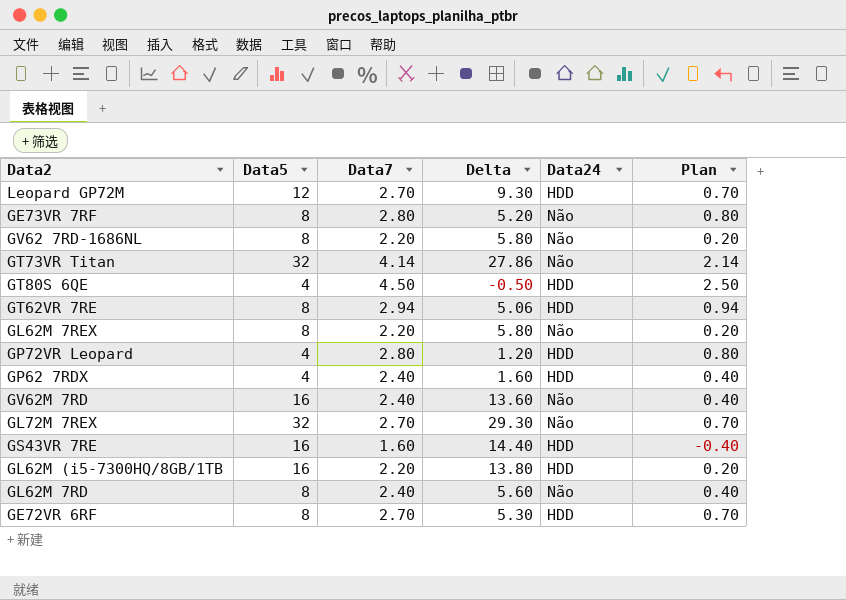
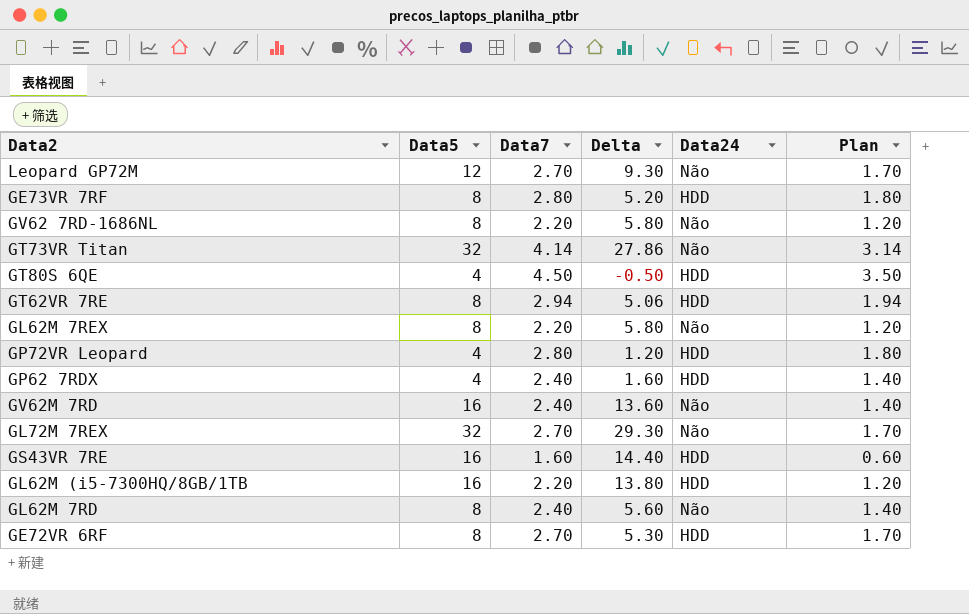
column Plan | formula: [Data7] - 2 -> [Data7] - 1
Leopard GP72M | Data24: HDD -> Não
GE73VR 7RF | Data24: Não -> HDD

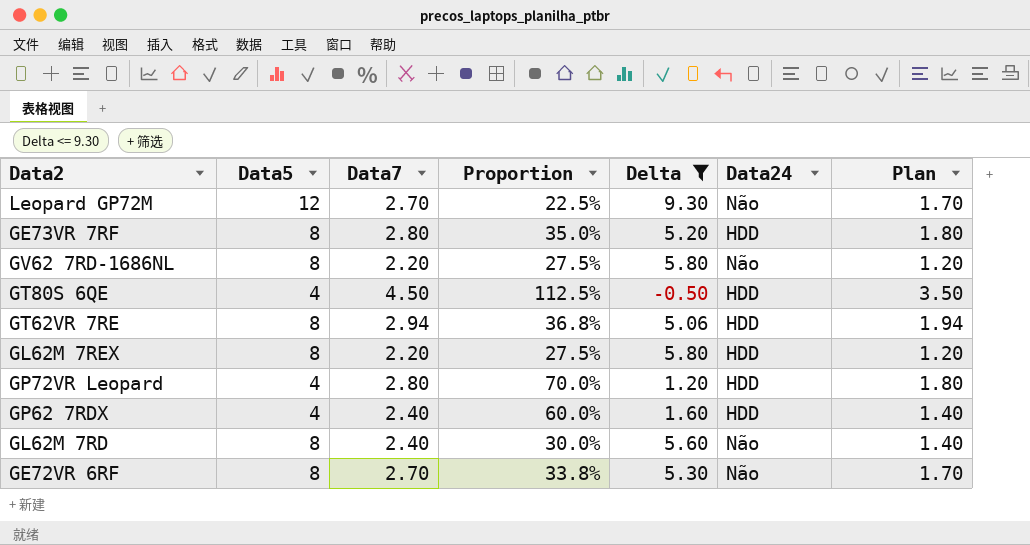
filter: none -> Delta <= 9.30
column Proportion | formula: none -> [Data7] / [Data5]
GL62M 7REX | Data24: Não -> HDD
GE72VR 6RF | Data24: HDD -> Não

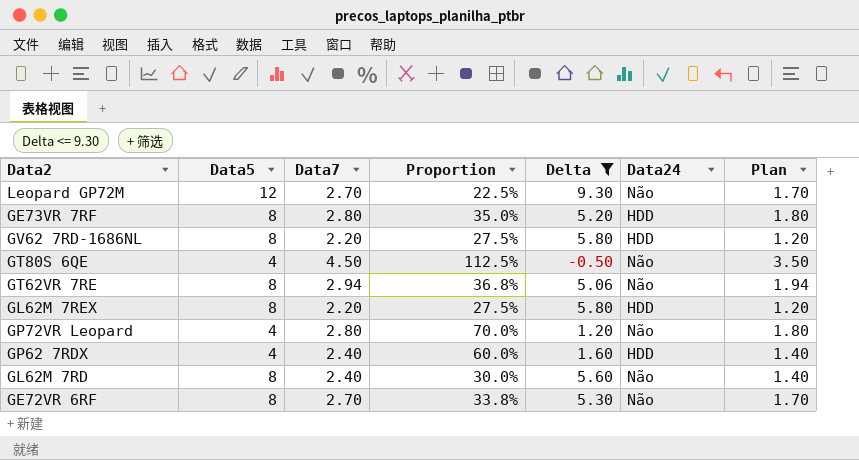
GV62 7RD-1686NL | Data24: Não -> HDD
GT80S 6QE | Data24: HDD -> Não
GT62VR 7RE | Data24: HDD -> Não
GP72VR Leopard | Data24: HDD -> Não

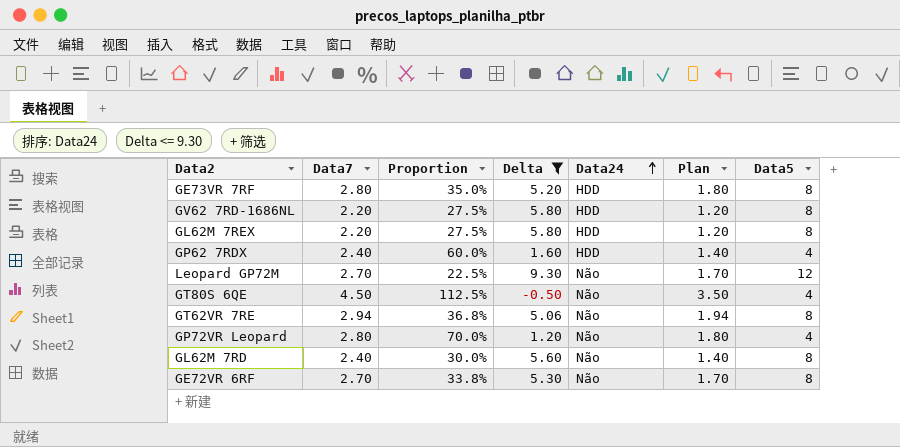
row order: none -> Data24 ascending
column Data5 | position: 2 -> 7

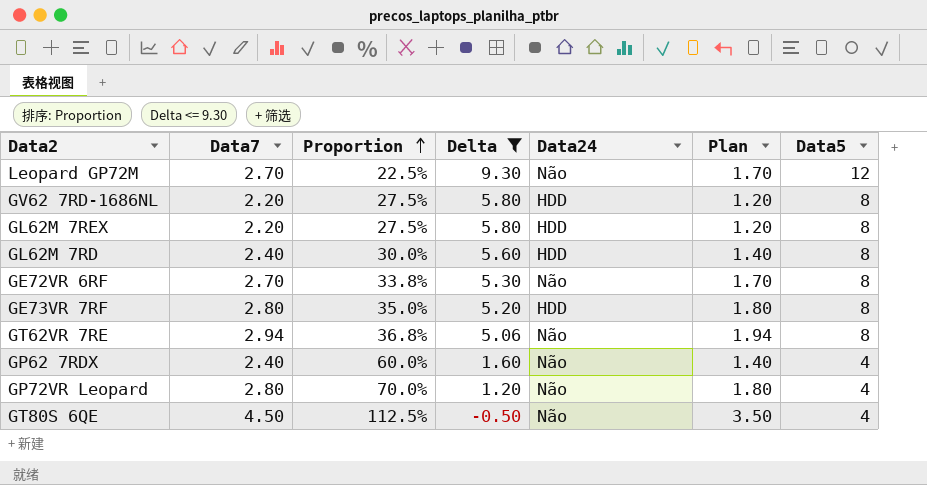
row order: Data24 ascending -> Proportion ascending
GL62M 7RD | Data24: Não -> HDD
GP62 7RDX | Data24: HDD -> Não

